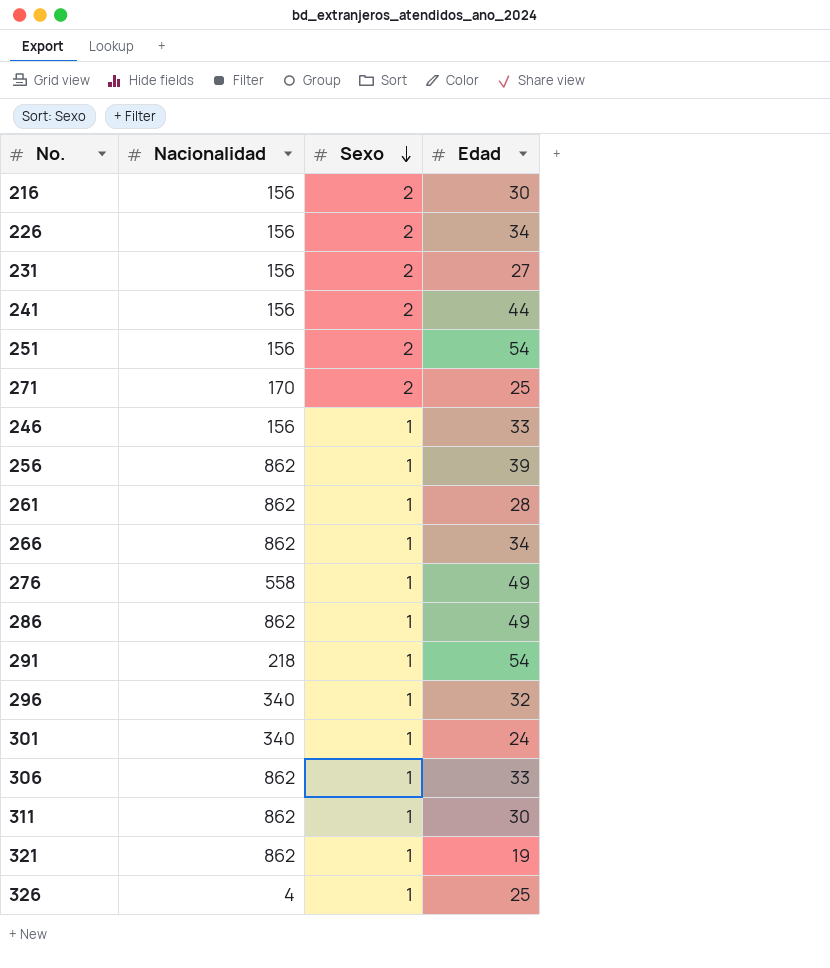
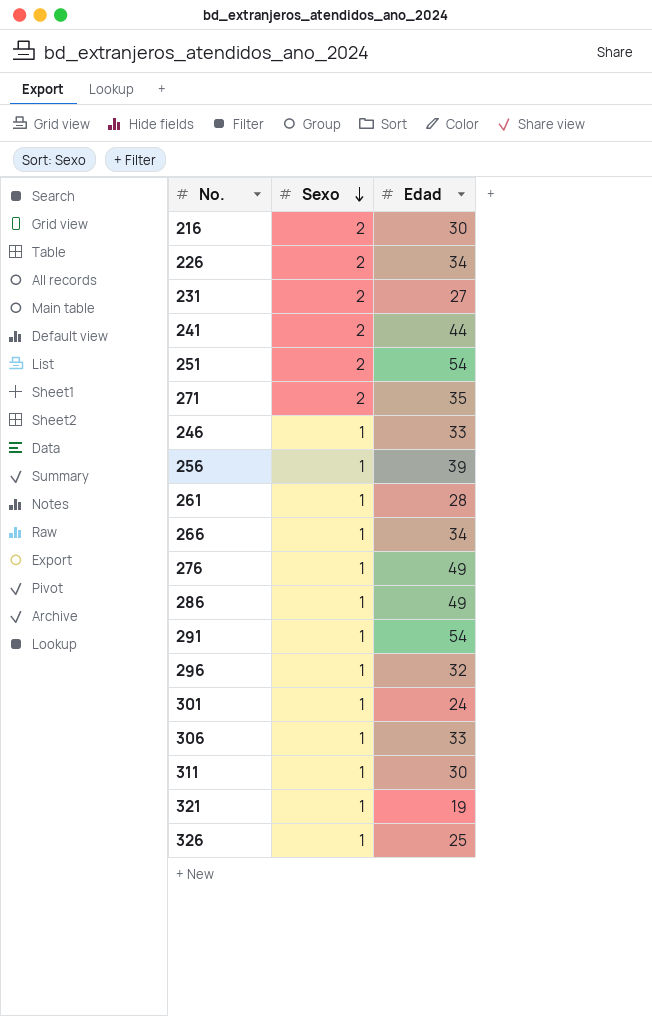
column Nacionalidad | position: 2 -> none
271 | Edad: 25 -> 35

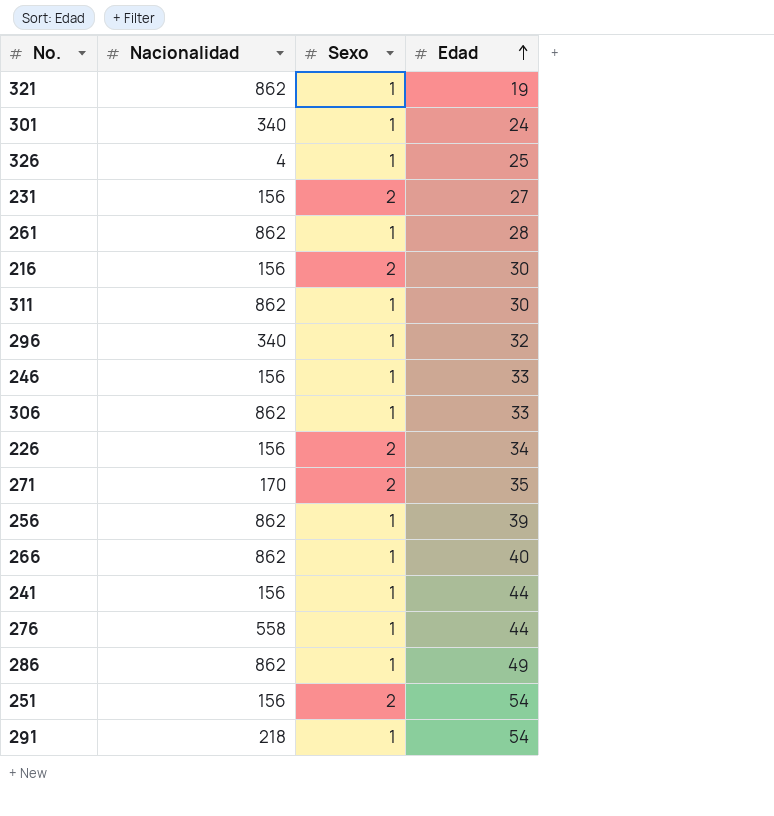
row order: Sexo descending -> Edad ascending
column Nacionalidad | position: none -> 2
266 | Edad: 34 -> 40
241 | Sexo: 2 -> 1
276 | Edad: 49 -> 44

